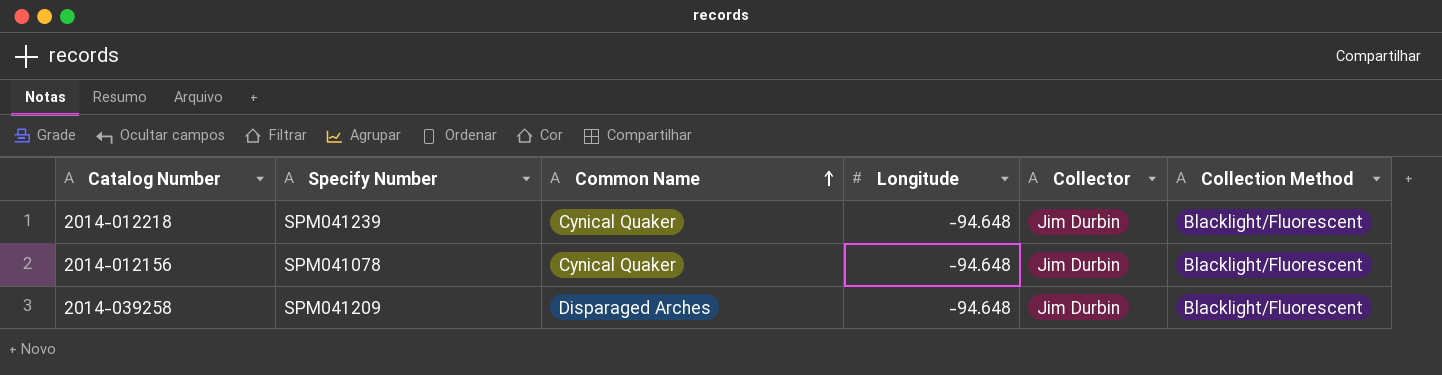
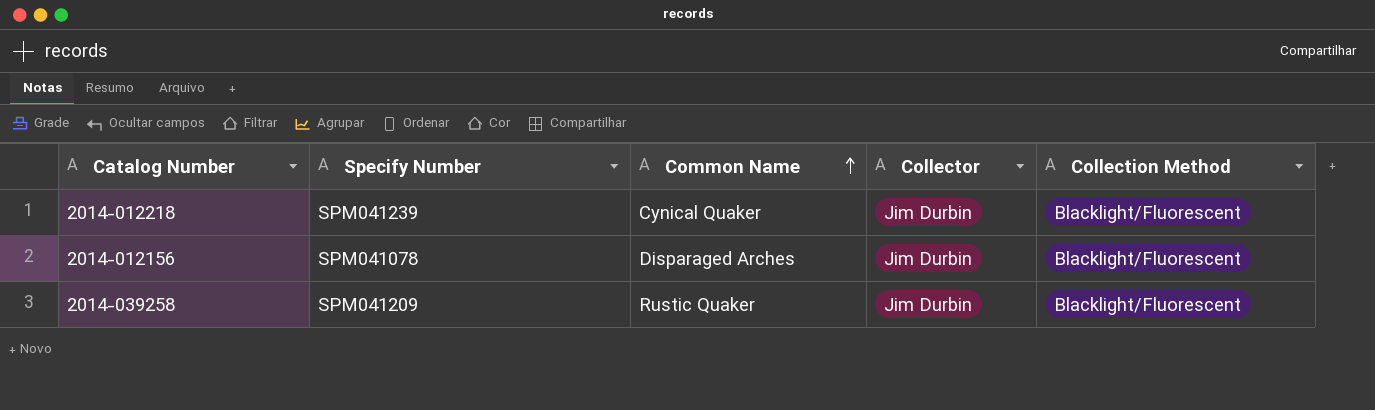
column Longitude | position: 4 -> none
2014-012156 | Common Name: Cynical Quaker -> Disparaged Arches
2014-039258 | Common Name: Disparaged Arches -> Rustic Quaker

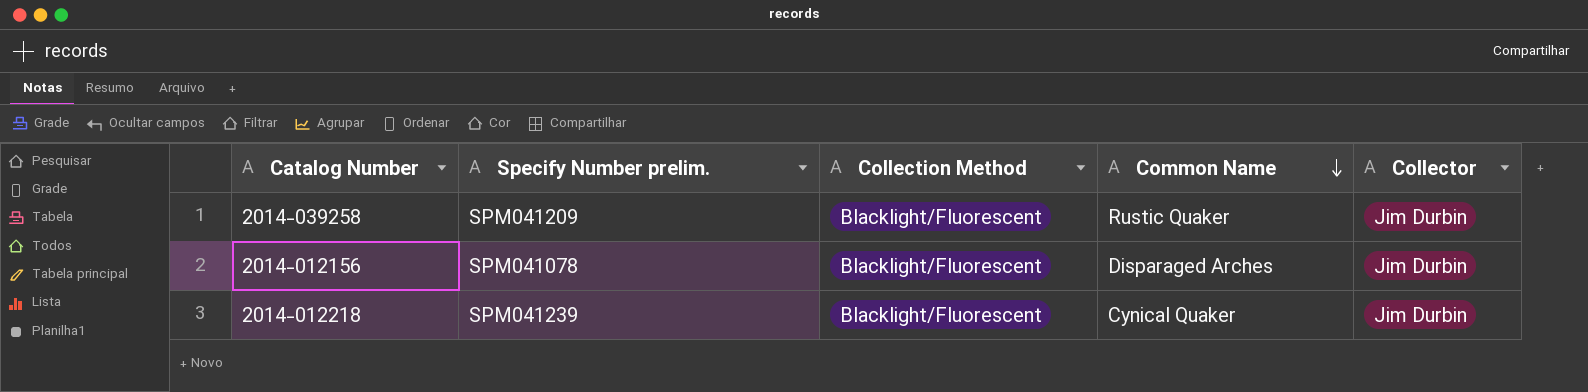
row order: Common Name ascending -> Common Name descending
column name: Specify Number -> Specify Number prelim.
column Collection Method | position: 5 -> 3

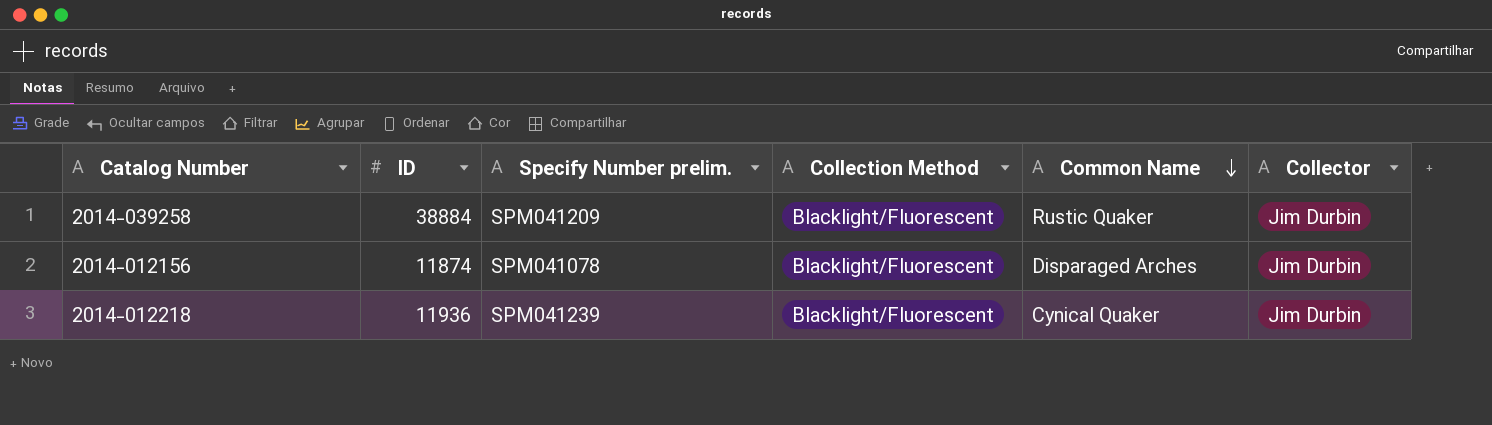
column ID | position: none -> 2

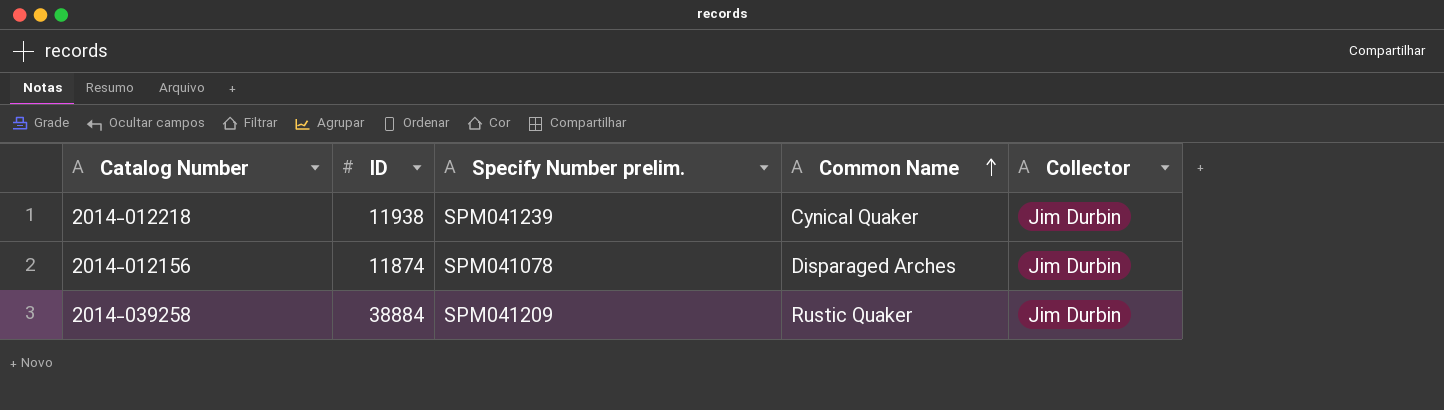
row order: Common Name descending -> Common Name ascending
column Collection Method | position: 4 -> none
2014-012218 | ID: 11936 -> 11938

